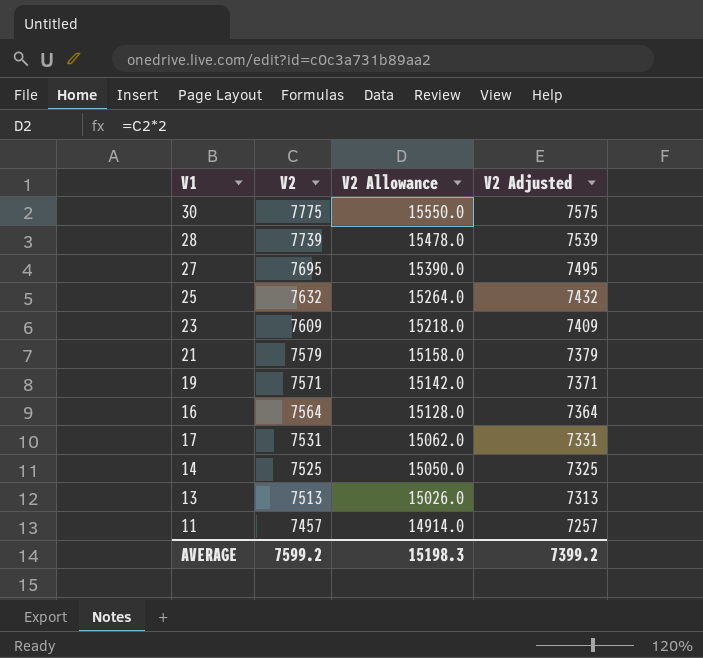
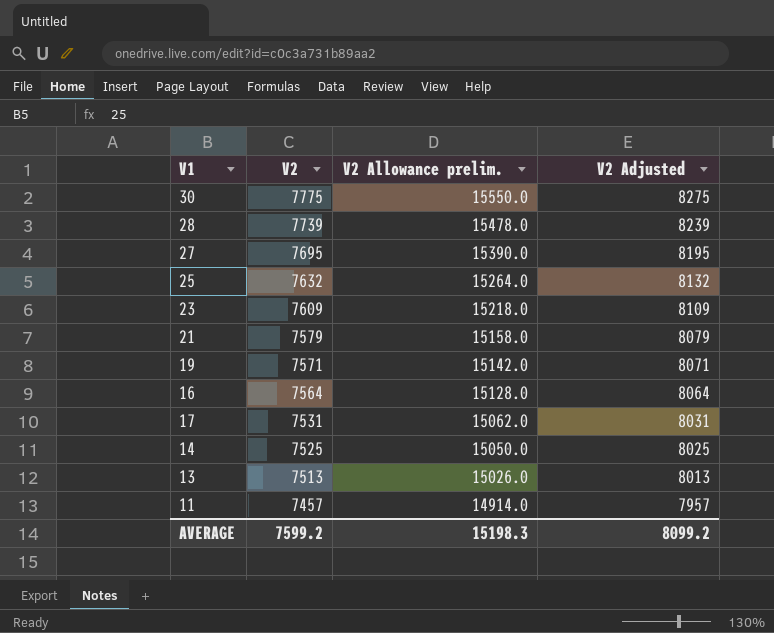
column name: V2 Allowance -> V2 Allowance prelim.
column V2 Adjusted | formula: [V2] - 200 -> [V2] + 500
AVERAGE | V2 Adjusted: 7399.2 -> 8099.2

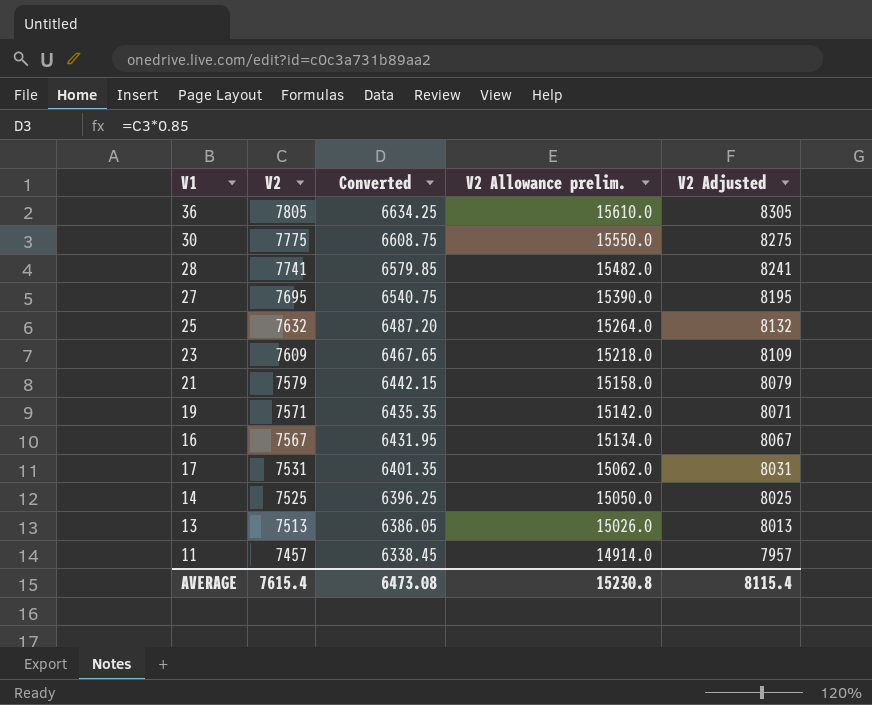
column Converted | formula: none -> [V2] * 0.85
row 36: none -> 7805 | 6634.25 | 15610.0 | 8305
28 | V2: 7739 -> 7741
28 | V2 Allowance prelim.: 15478.0 -> 15482.0
28 | V2 Adjusted: 8239 -> 8241
16 | V2: 7564 -> 7567
16 | V2 Allowance prelim.: 15128.0 -> 15134.0
16 | V2 Adjusted: 8064 -> 8067
AVERAGE | V2: 7599.2 -> 7615.4
AVERAGE | V2 Allowance prelim.: 15198.3 -> 15230.8
AVERAGE | V2 Adjusted: 8099.2 -> 8115.4

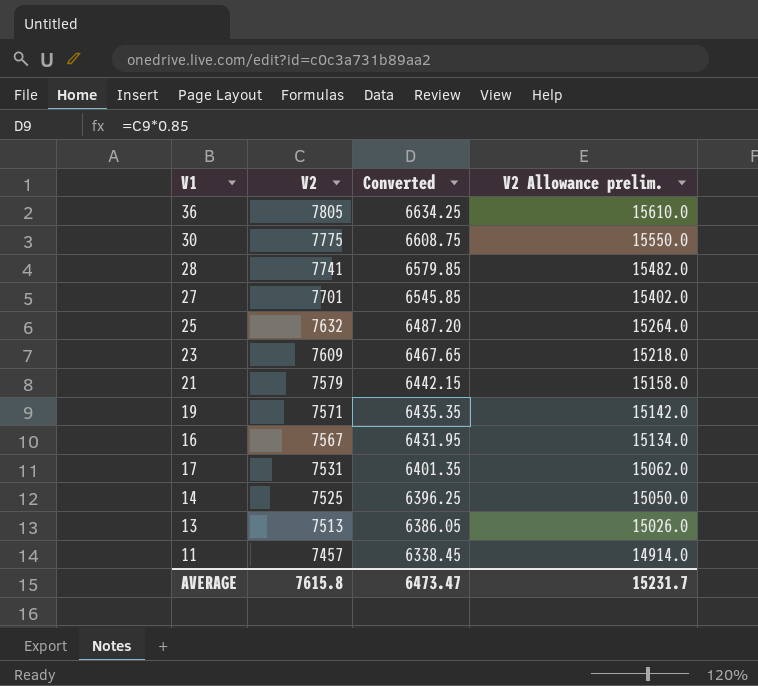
column V2 Adjusted | formula: [V2] + 500 -> none
27 | V2: 7695 -> 7701
27 | Converted: 6540.75 -> 6545.85
27 | V2 Allowance prelim.: 15390.0 -> 15402.0
AVERAGE | V2: 7615.4 -> 7615.8
AVERAGE | Converted: 6473.08 -> 6473.47
AVERAGE | V2 Allowance prelim.: 15230.8 -> 15231.7

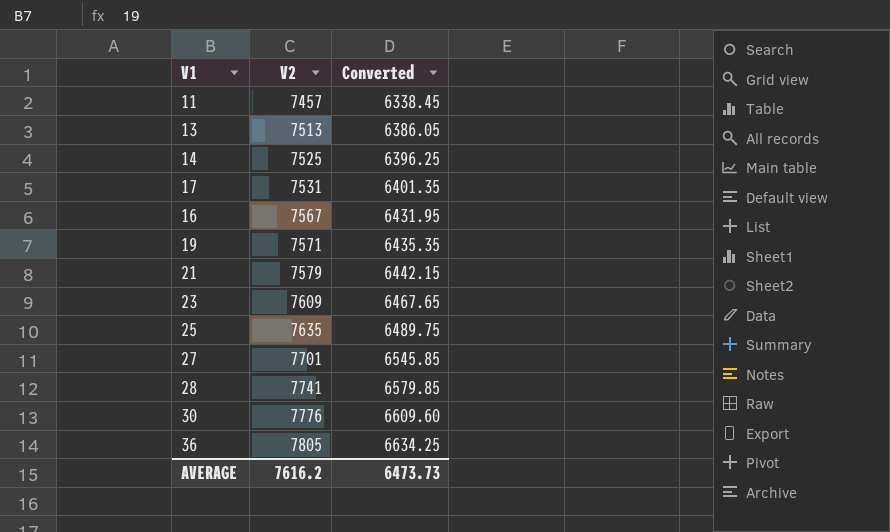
row order: V2 descending -> V2 ascending
column V2 Allowance prelim. | formula: [V2] * 2 -> none
25 | V2: 7632 -> 7635
25 | Converted: 6487.20 -> 6489.75
30 | V2: 7775 -> 7776
30 | Converted: 6608.75 -> 6609.60
AVERAGE | V2: 7615.8 -> 7616.2
AVERAGE | Converted: 6473.47 -> 6473.73

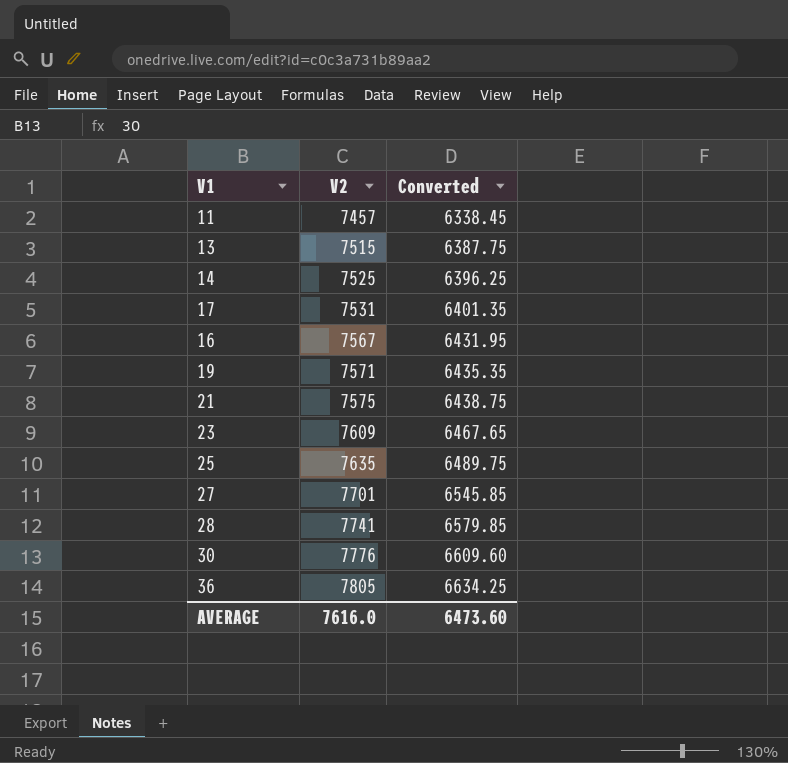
13 | V2: 7513 -> 7515
13 | Converted: 6386.05 -> 6387.75
21 | V2: 7579 -> 7575
21 | Converted: 6442.15 -> 6438.75
AVERAGE | V2: 7616.2 -> 7616.0
AVERAGE | Converted: 6473.73 -> 6473.60

